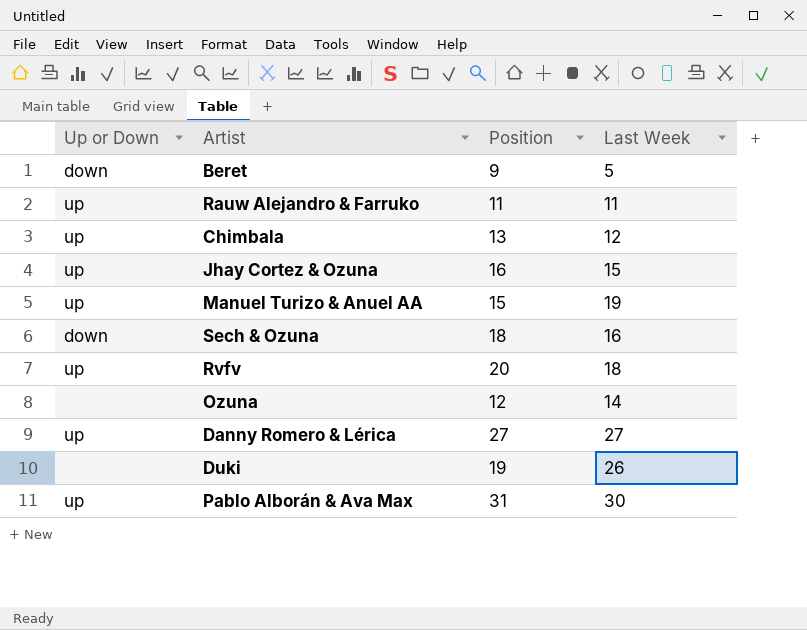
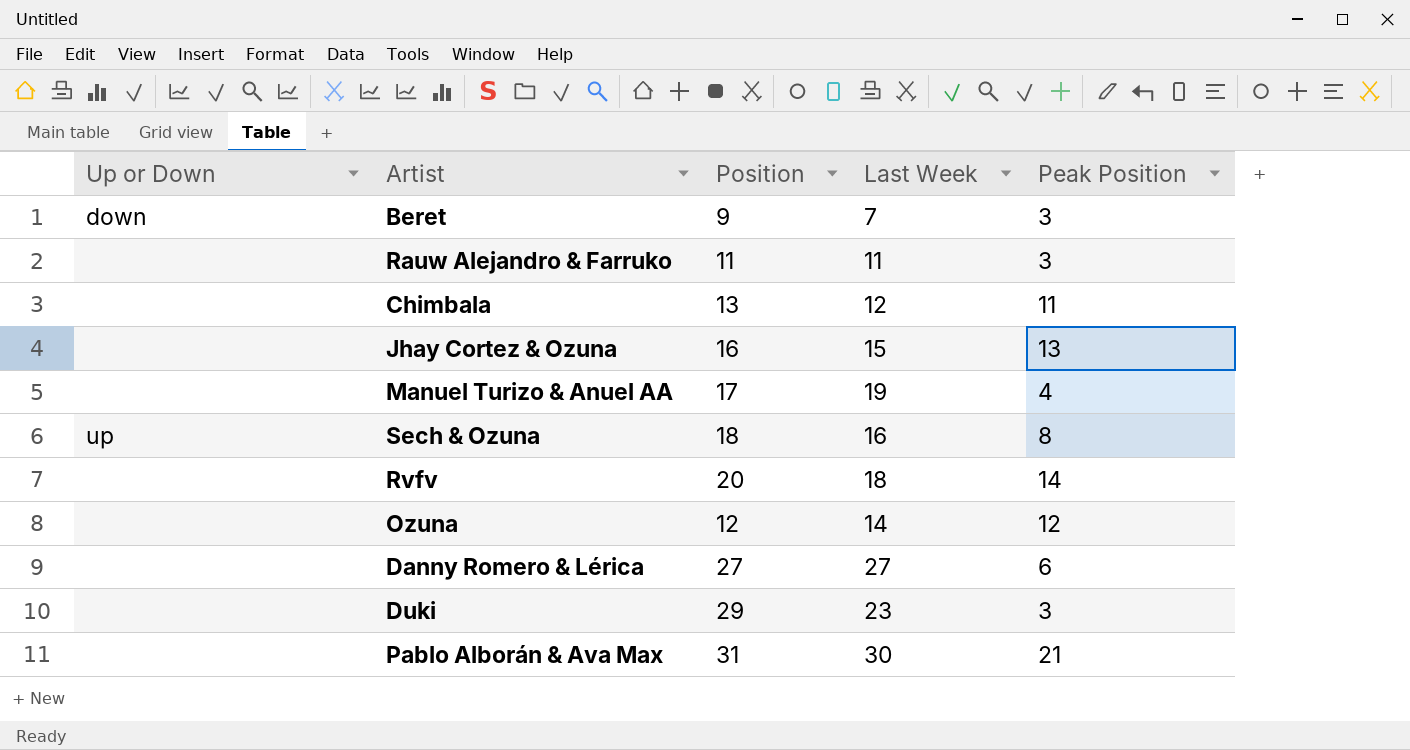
column Peak Position | position: none -> 5
Beret | Last Week: 5 -> 7
Rauw Alejandro & Farruko | Up or Down: up -> none
Chimbala | Up or Down: up -> none
Jhay Cortez & Ozuna | Up or Down: up -> none
Manuel Turizo & Anuel AA | Up or Down: up -> none
Manuel Turizo & Anuel AA | Position: 15 -> 17
Sech & Ozuna | Up or Down: down -> up
Rvfv | Up or Down: up -> none
Danny Romero & Lérica | Up or Down: up -> none
Duki | Position: 19 -> 29
Duki | Last Week: 26 -> 23
Pablo Alborán & Ava Max | Up or Down: up -> none

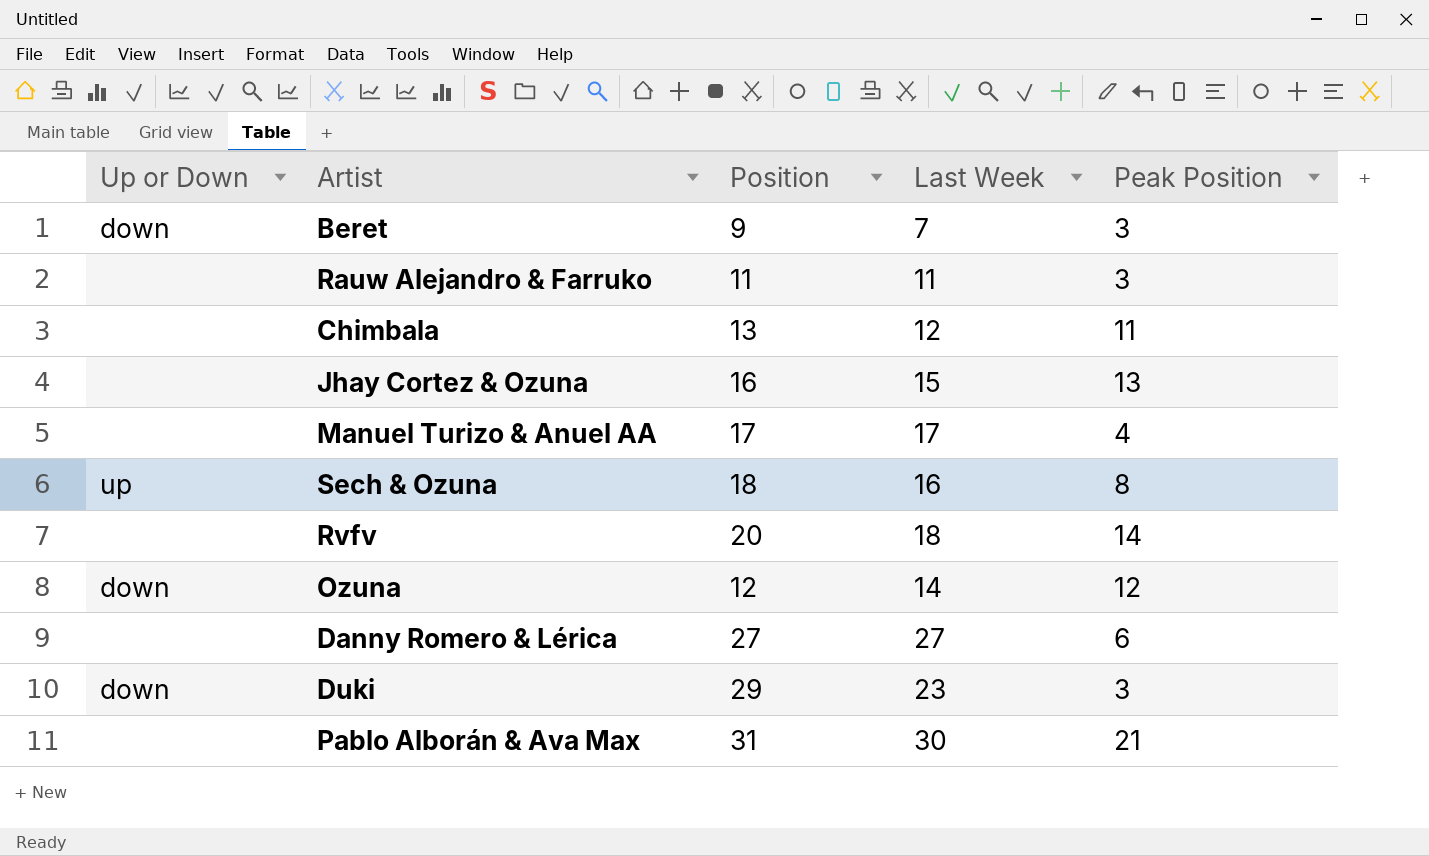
Manuel Turizo & Anuel AA | Last Week: 19 -> 17
Ozuna | Up or Down: none -> down
Duki | Up or Down: none -> down

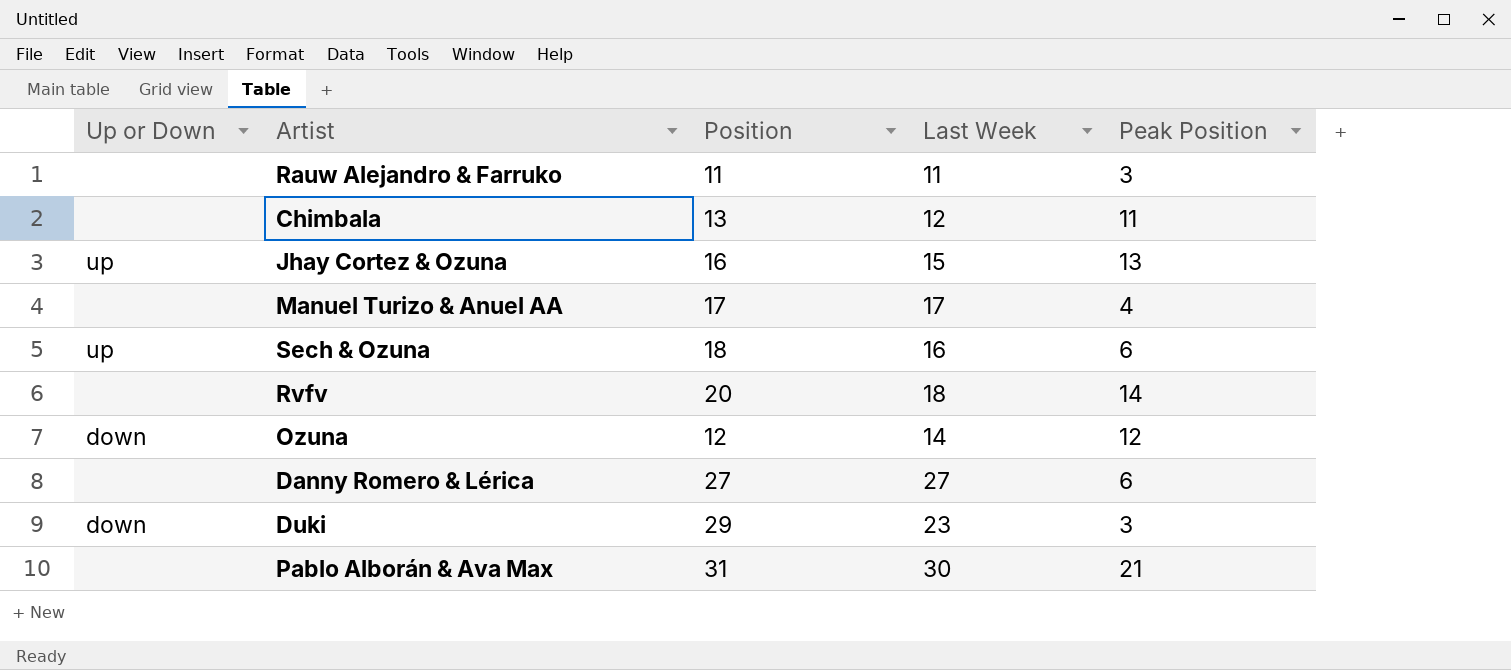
row Beret: down | 9 | 7 | 3 -> none
Jhay Cortez & Ozuna | Up or Down: none -> up
Sech & Ozuna | Peak Position: 8 -> 6

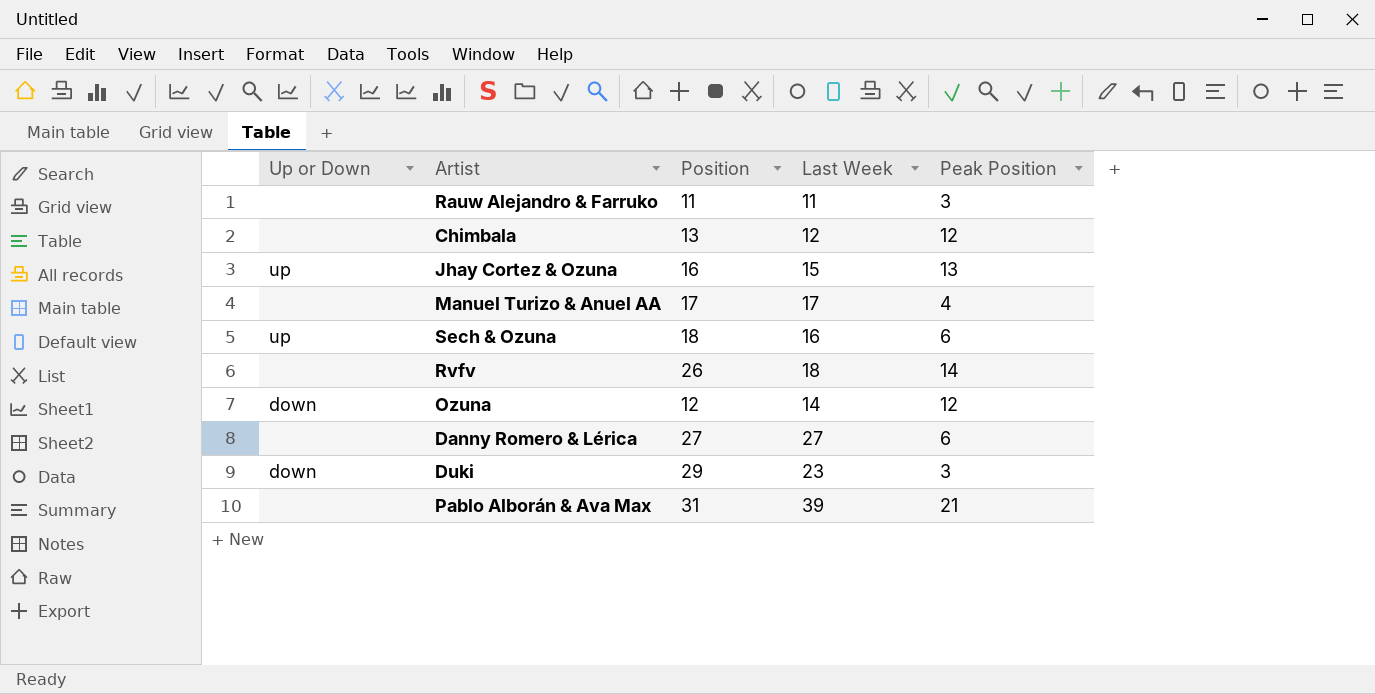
Chimbala | Peak Position: 11 -> 12
Rvfv | Position: 20 -> 26
Pablo Alborán & Ava Max | Last Week: 30 -> 39

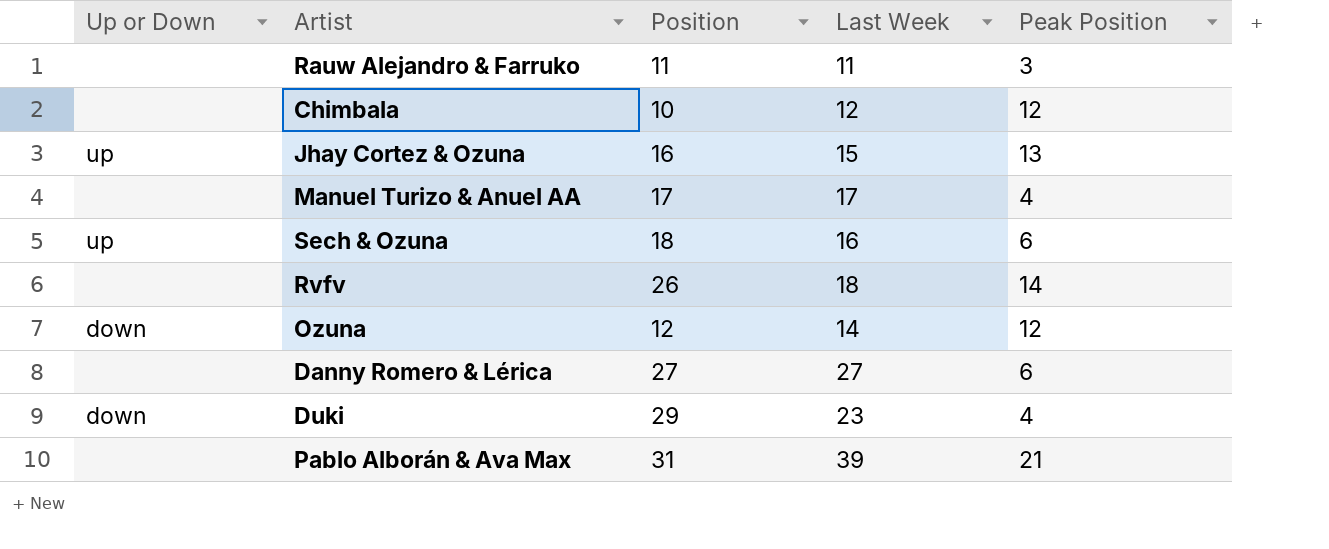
Chimbala | Position: 13 -> 10
Duki | Peak Position: 3 -> 4

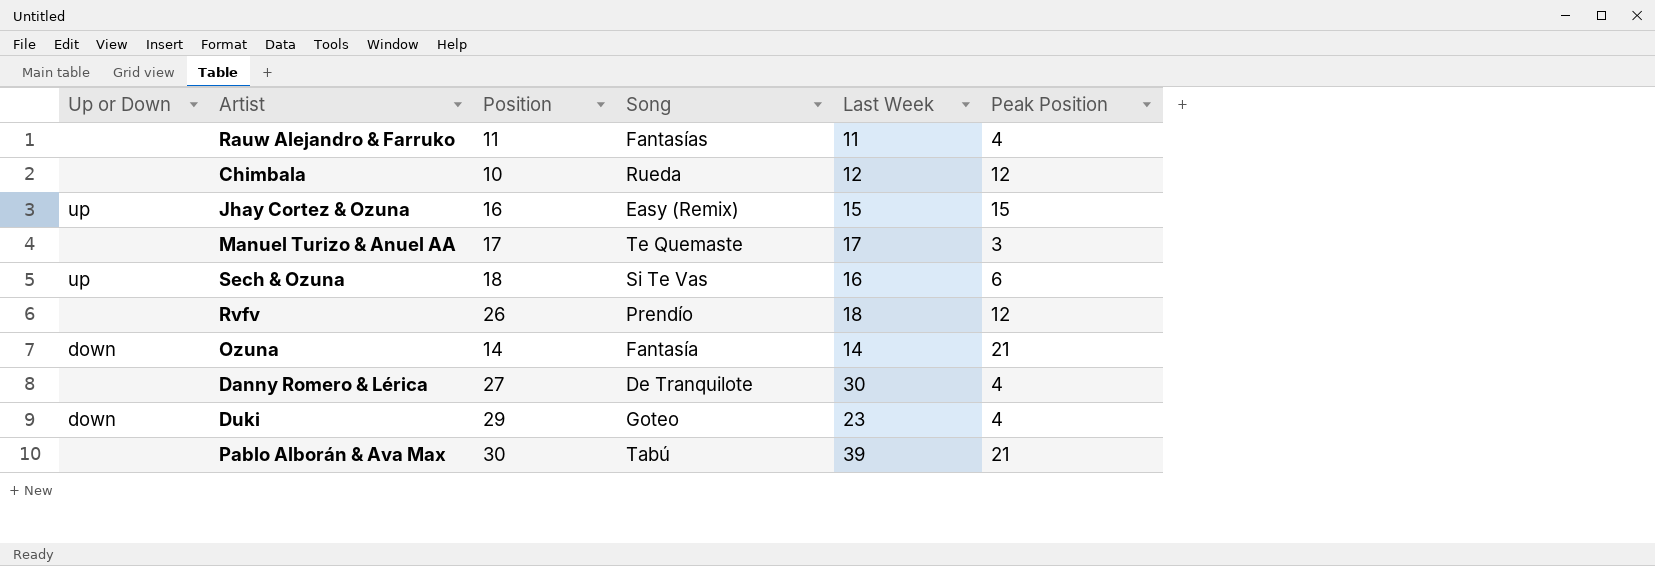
column Song | position: none -> 4
Rauw Alejandro & Farruko | Peak Position: 3 -> 4
Jhay Cortez & Ozuna | Peak Position: 13 -> 15
Manuel Turizo & Anuel AA | Peak Position: 4 -> 3
Rvfv | Peak Position: 14 -> 12
Ozuna | Position: 12 -> 14
Ozuna | Peak Position: 12 -> 21
Danny Romero & Lérica | Last Week: 27 -> 30
Danny Romero & Lérica | Peak Position: 6 -> 4
Pablo Alborán & Ava Max | Position: 31 -> 30

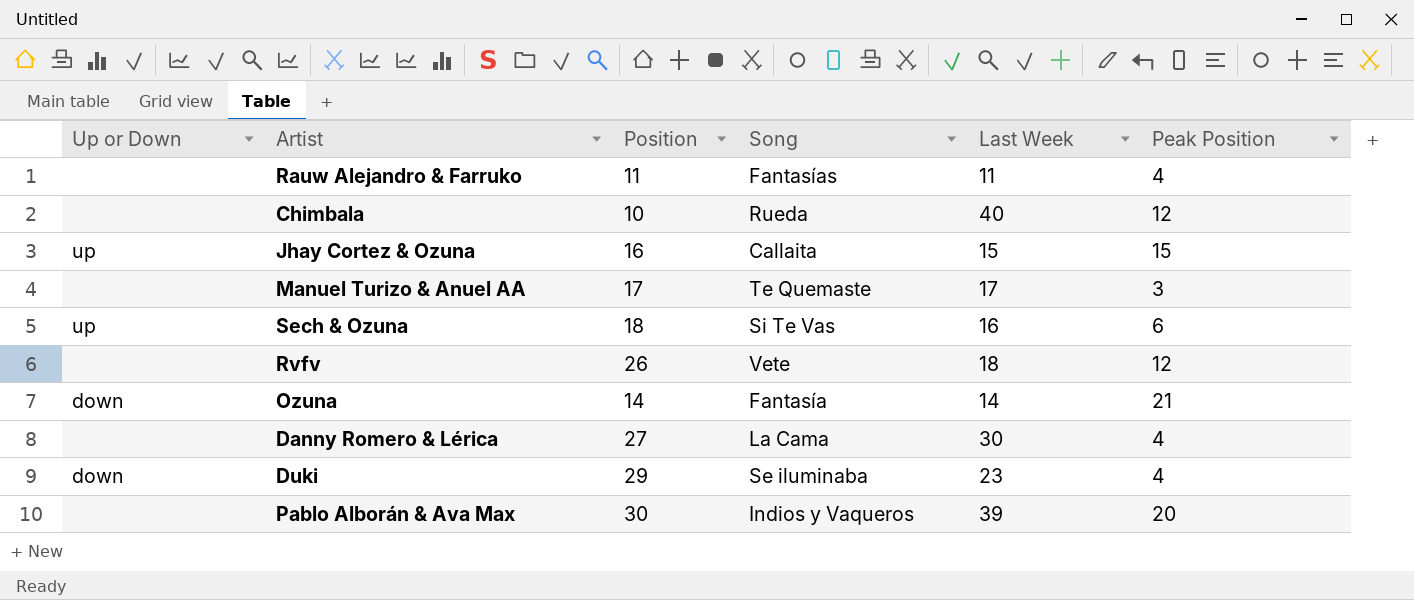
Chimbala | Last Week: 12 -> 40
Jhay Cortez & Ozuna | Song: Easy (Remix) -> Callaita
Rvfv | Song: Prendío -> Vete
Danny Romero & Lérica | Song: De Tranquilote -> La Cama
Duki | Song: Goteo -> Se iluminaba
Pablo Alborán & Ava Max | Song: Tabú -> Indios y Vaqueros
Pablo Alborán & Ava Max | Peak Position: 21 -> 20

